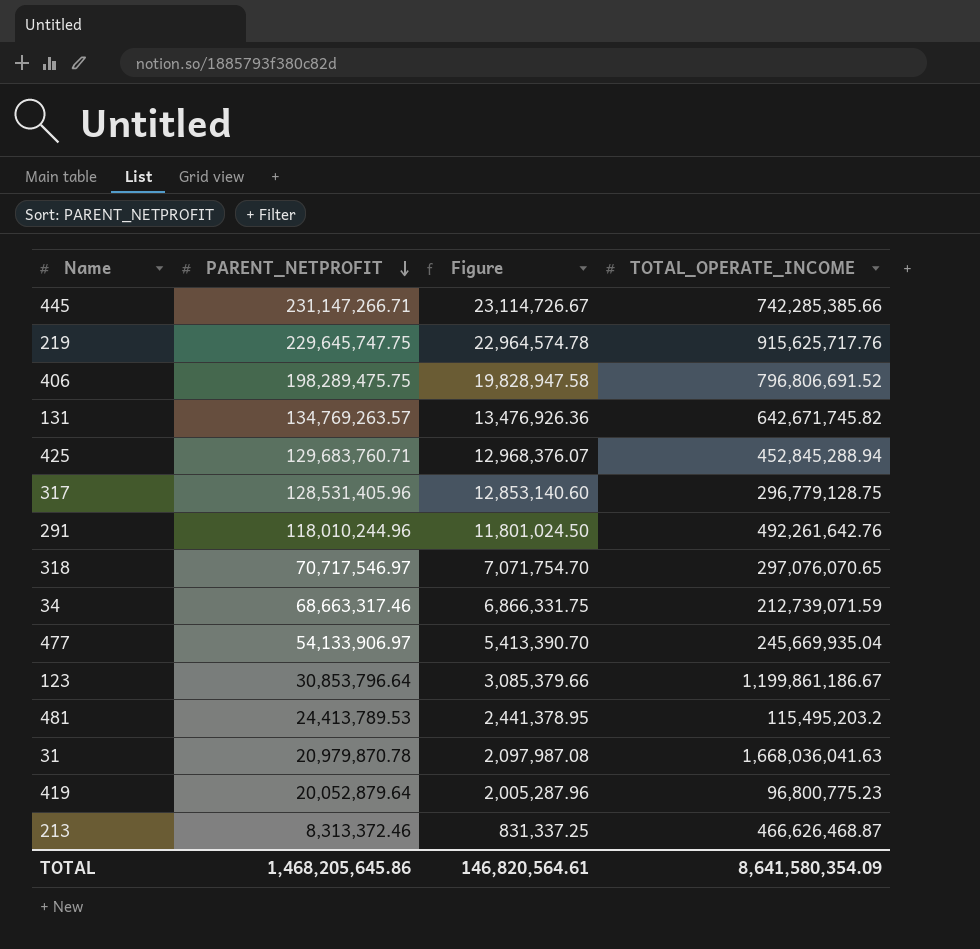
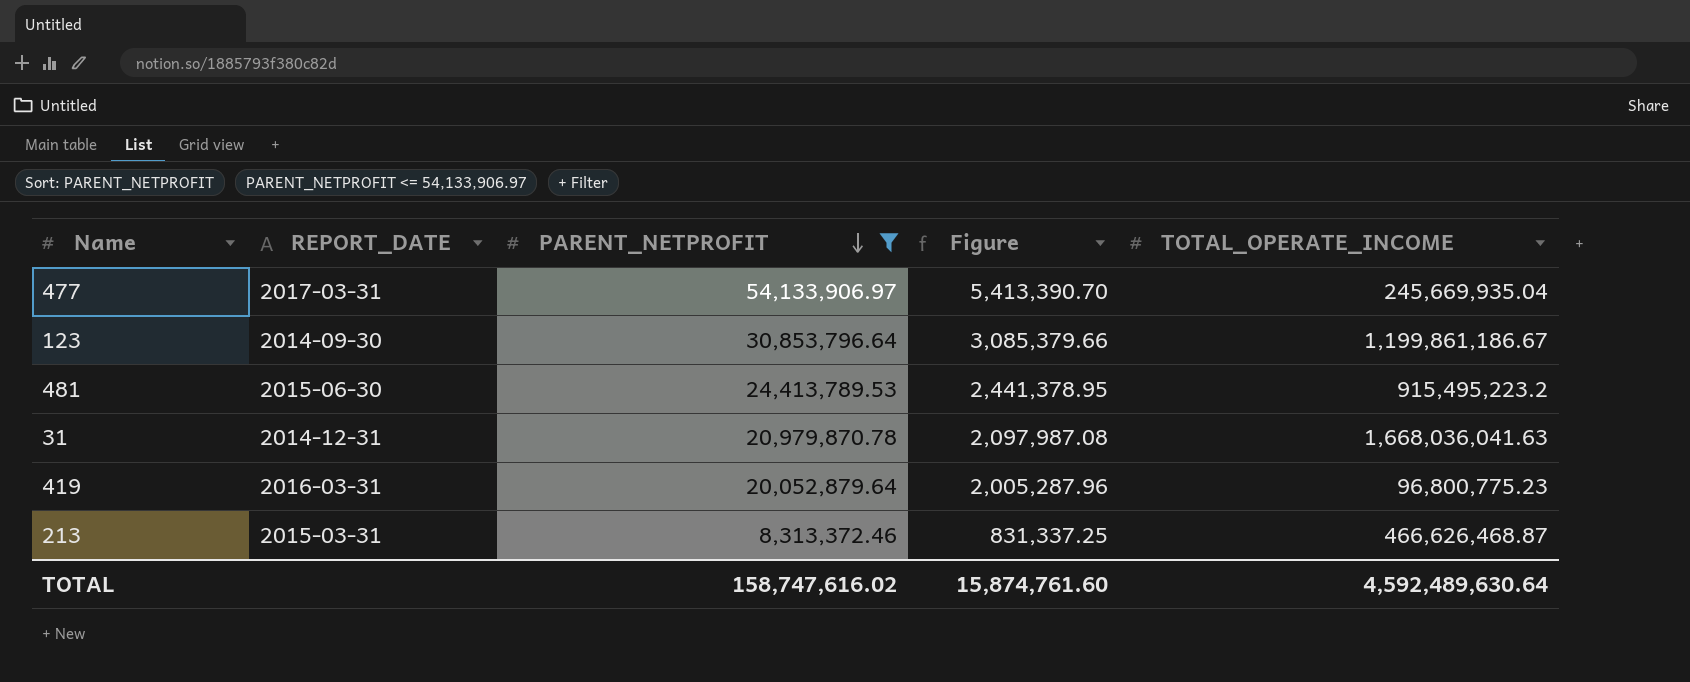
filter: none -> PARENT_NETPROFIT <= 54,133,906.97
column REPORT_DATE | position: none -> 2
481 | TOTAL_OPERATE_INCOME: 115,495,203.2 -> 915,495,223.2
TOTAL | PARENT_NETPROFIT: 1,468,205,645.86 -> 158,747,616.02
TOTAL | Figure: 146,820,564.61 -> 15,874,761.60
TOTAL | TOTAL_OPERATE_INCOME: 8,641,580,354.09 -> 4,592,489,630.64

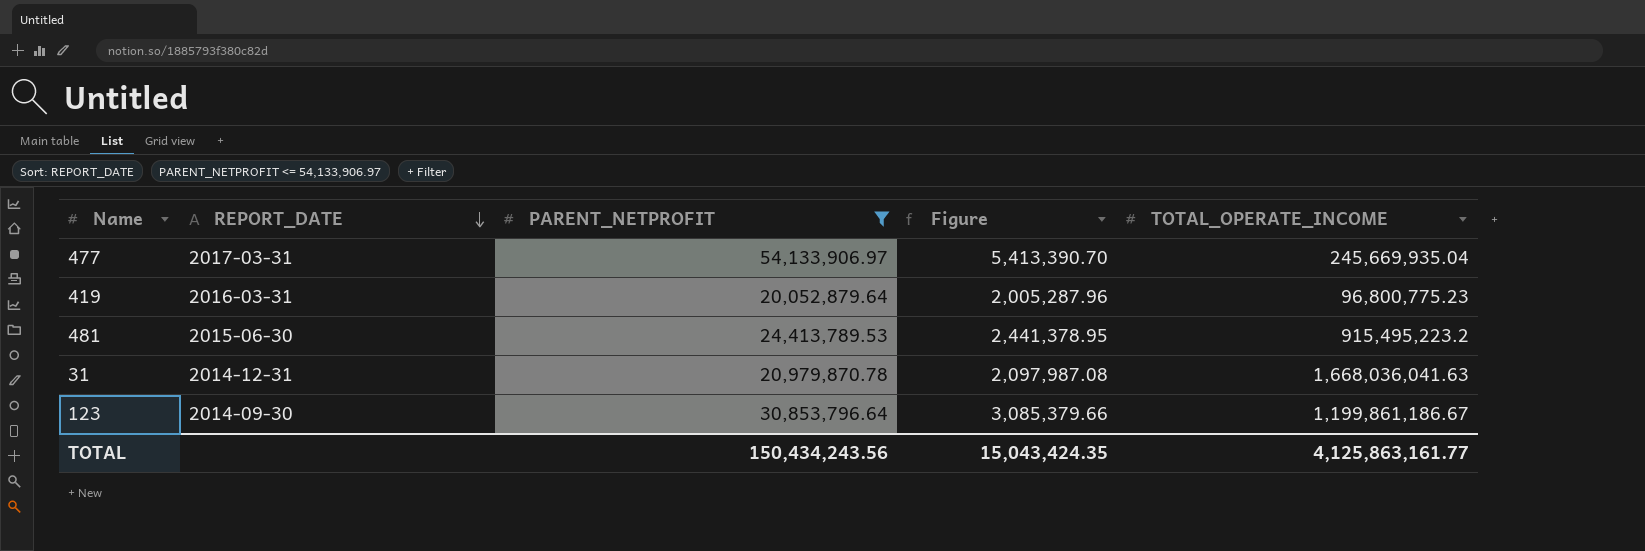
row order: PARENT_NETPROFIT descending -> REPORT_DATE descending
row 213: 2015-03-31 | 8,313,372.46 | 831,337.25 | 466,626,468.87 -> none
TOTAL | PARENT_NETPROFIT: 158,747,616.02 -> 150,434,243.56
TOTAL | Figure: 15,874,761.60 -> 15,043,424.35
TOTAL | TOTAL_OPERATE_INCOME: 4,592,489,630.64 -> 4,125,863,161.77

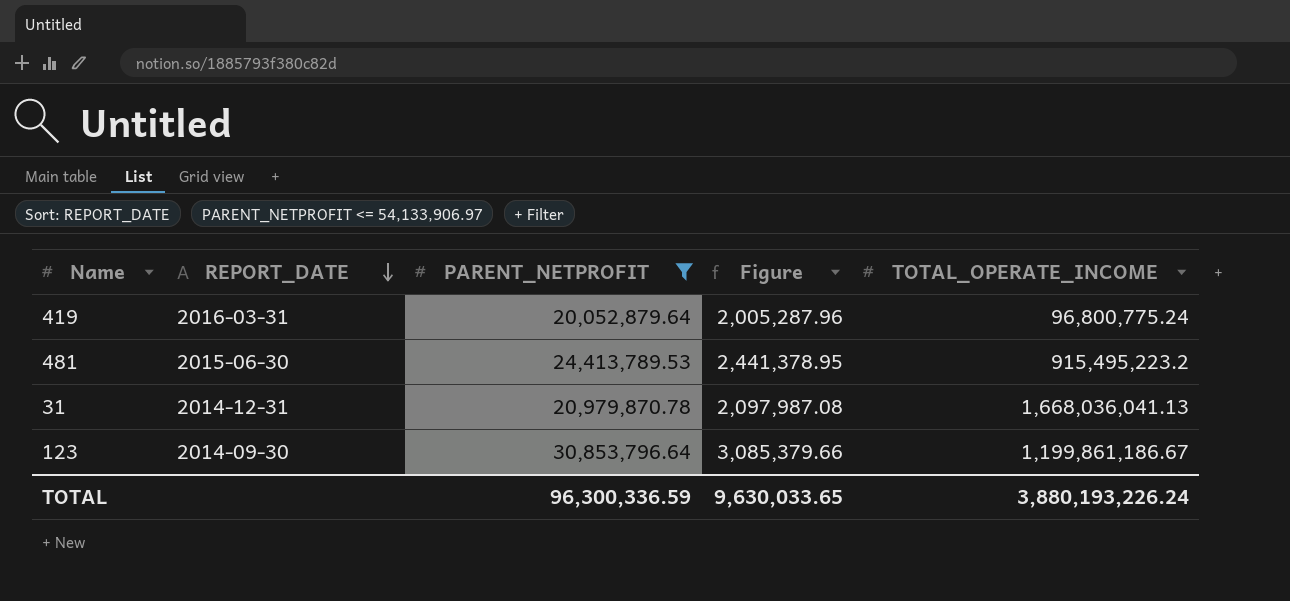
row 477: 2017-03-31 | 54,133,906.97 | 5,413,390.70 | 245,669,935.04 -> none
419 | TOTAL_OPERATE_INCOME: 96,800,775.23 -> 96,800,775.24
31 | TOTAL_OPERATE_INCOME: 1,668,036,041.63 -> 1,668,036,041.13
TOTAL | PARENT_NETPROFIT: 150,434,243.56 -> 96,300,336.59
TOTAL | Figure: 15,043,424.35 -> 9,630,033.65
TOTAL | TOTAL_OPERATE_INCOME: 4,125,863,161.77 -> 3,880,193,226.24

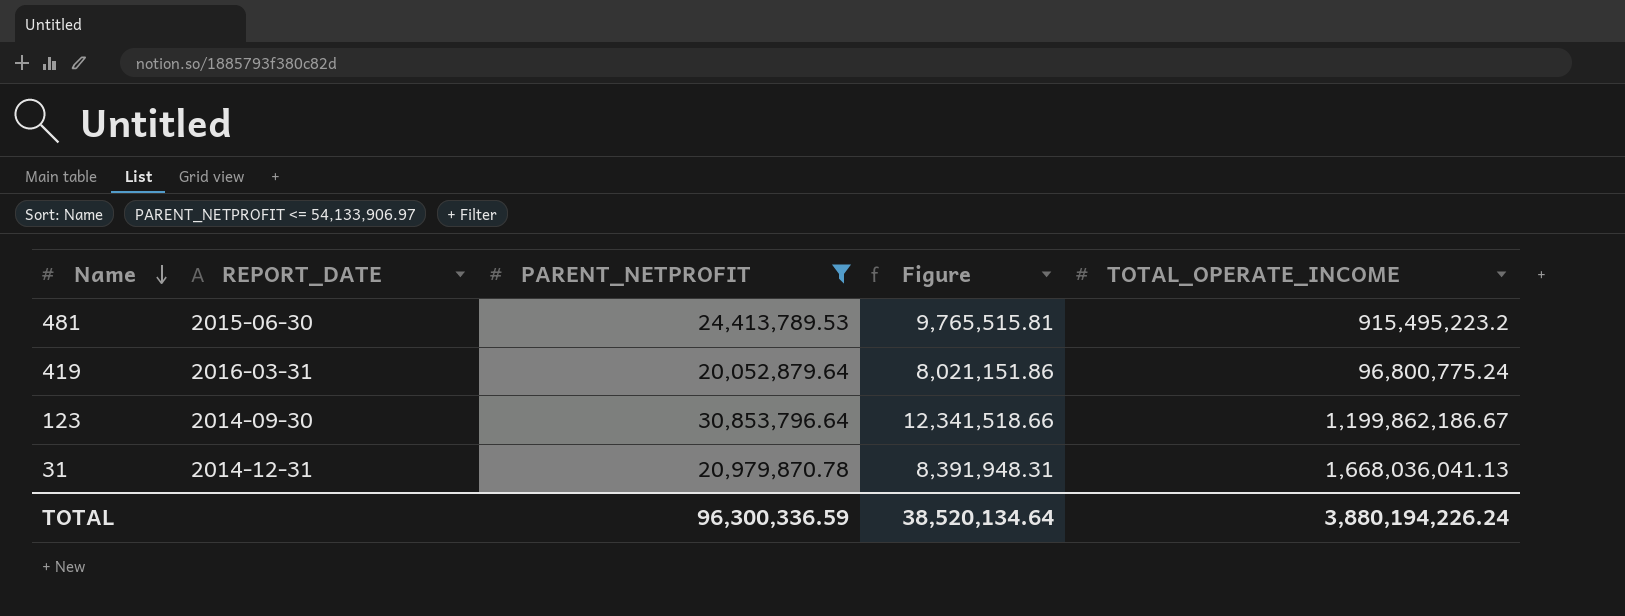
row order: REPORT_DATE descending -> Name descending
column Figure | formula: [PARENT_NETPROFIT] * 0.1 -> [PARENT_NETPROFIT] * 0.4
123 | TOTAL_OPERATE_INCOME: 1,199,861,186.67 -> 1,199,862,186.67
TOTAL | Figure: 9,630,033.65 -> 38,520,134.64
TOTAL | TOTAL_OPERATE_INCOME: 3,880,193,226.24 -> 3,880,194,226.24

